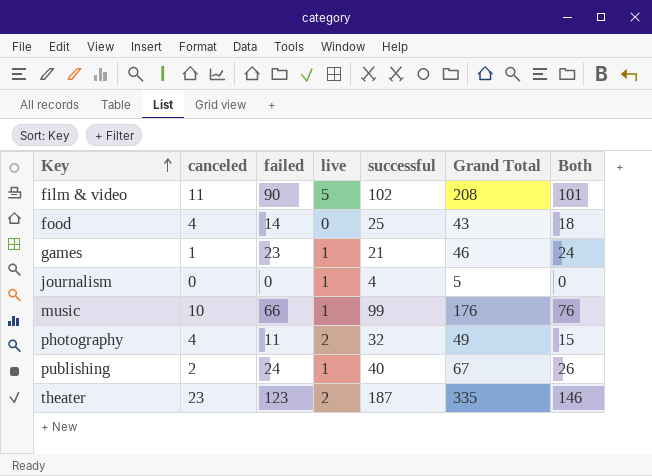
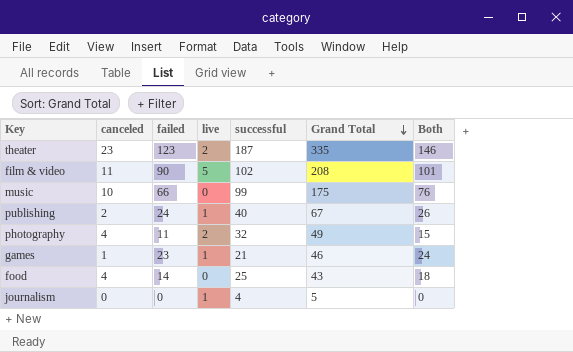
row order: Key ascending -> Grand Total descending
music | live: 1 -> 0
music | Grand Total: 176 -> 175

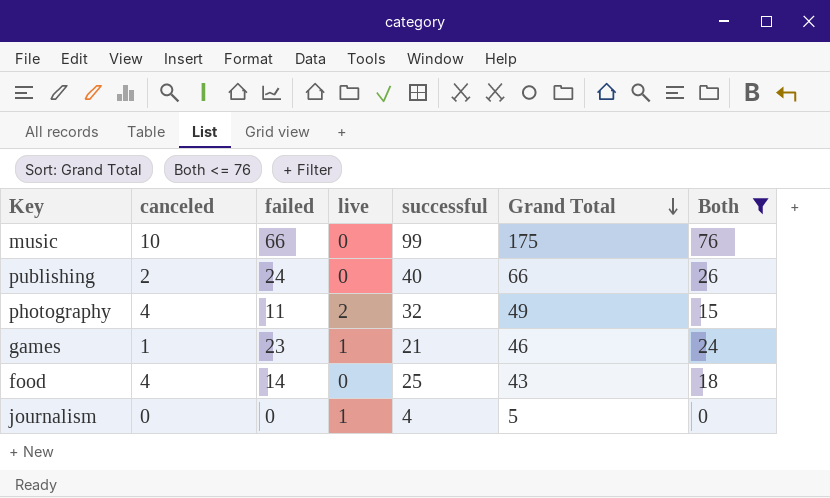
filter: none -> Both <= 76
publishing | live: 1 -> 0
publishing | Grand Total: 67 -> 66

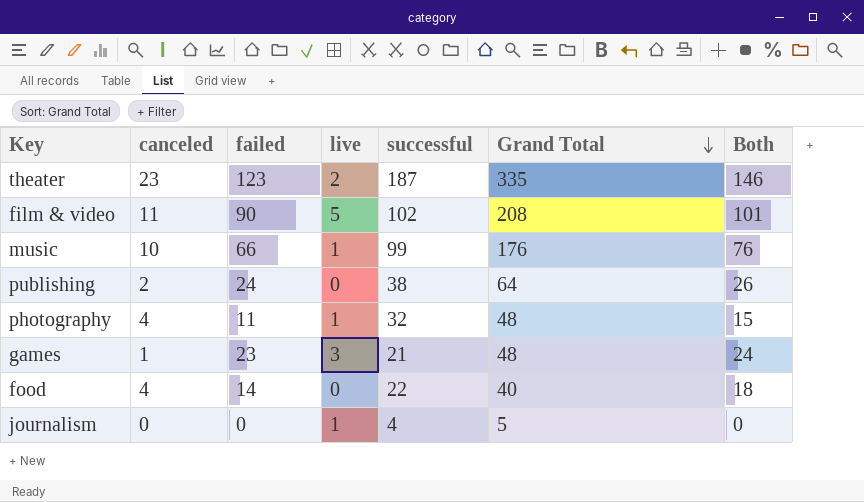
filter: Both <= 76 -> none
music | live: 0 -> 1
music | Grand Total: 175 -> 176
publishing | successful: 40 -> 38
publishing | Grand Total: 66 -> 64
photography | live: 2 -> 1
photography | Grand Total: 49 -> 48
games | live: 1 -> 3
games | Grand Total: 46 -> 48
food | successful: 25 -> 22
food | Grand Total: 43 -> 40

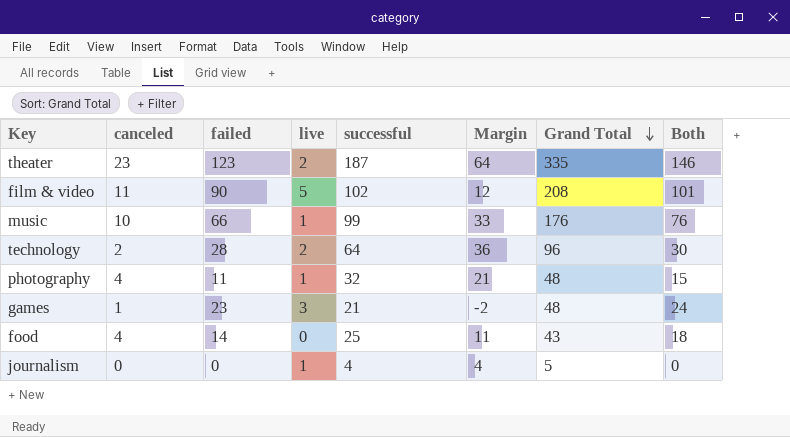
column Margin | formula: none -> [successful] - [failed]
row publishing: 2 | 24 | 0 | 38 | 64 | 26 -> none
row technology: none -> 2 | 28 | 2 | 64 | 36 | 96 | 30
food | successful: 22 -> 25
food | Grand Total: 40 -> 43

